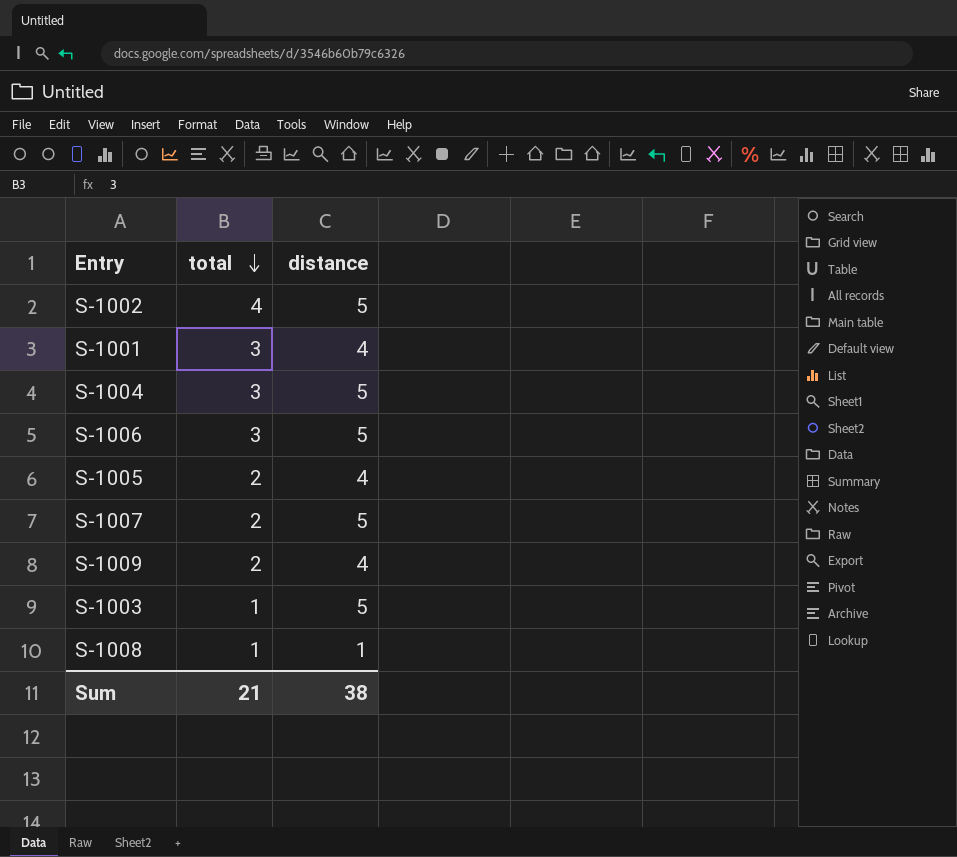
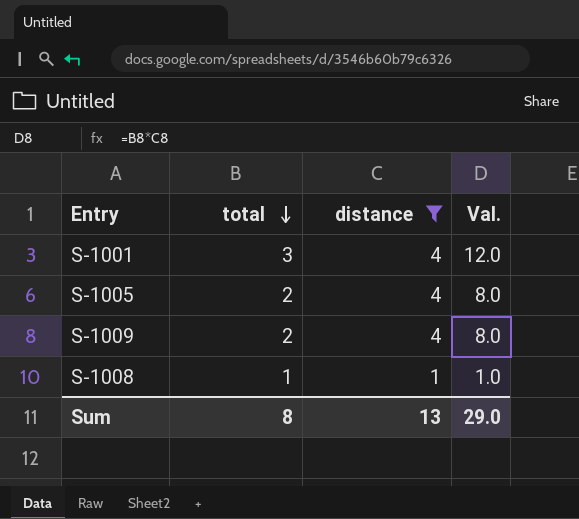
filter: none -> distance != 5
column Val. | formula: none -> [total] * [distance]
Sum | total: 21 -> 8
Sum | distance: 38 -> 13

